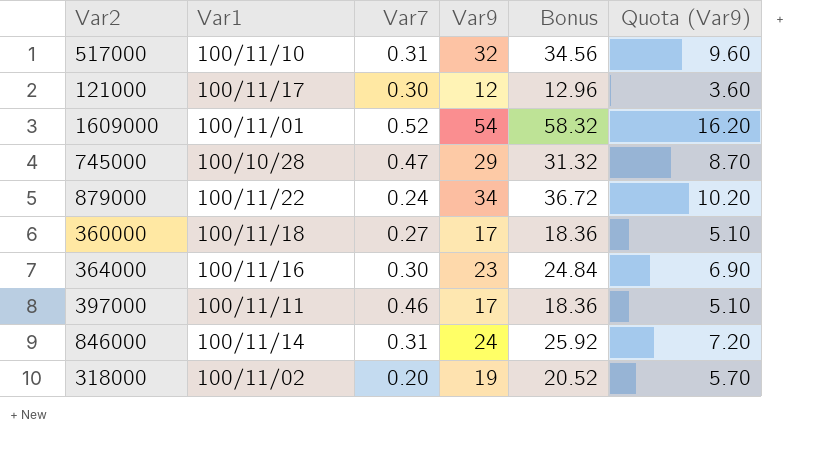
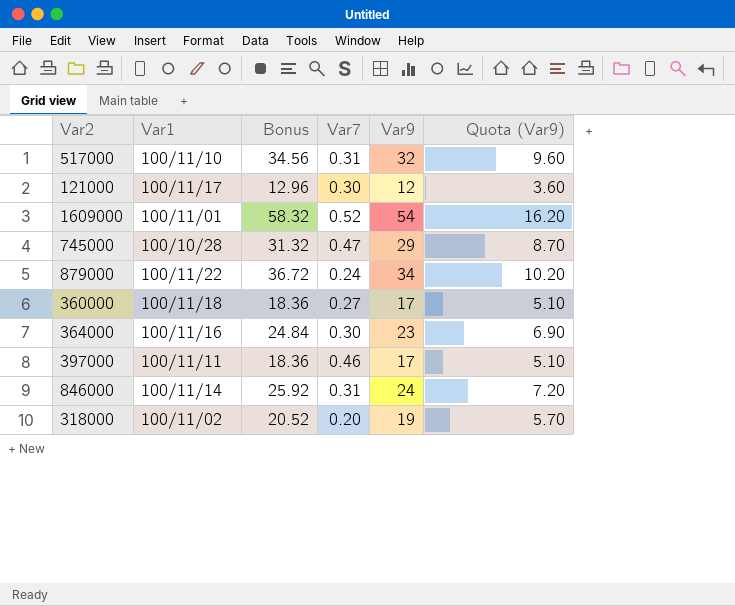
column Bonus | position: 5 -> 3

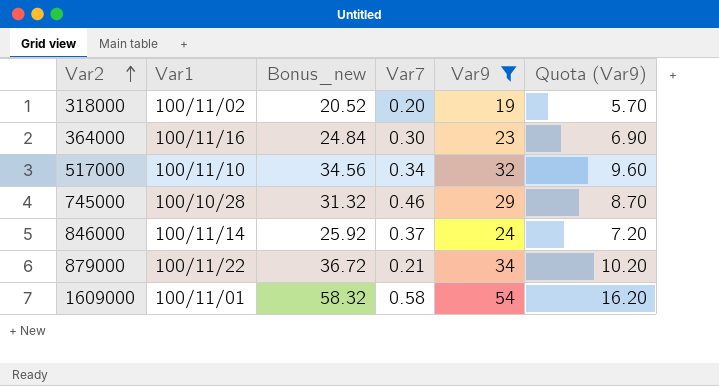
filter: none -> Var9 >= 19
row order: none -> Var2 ascending
column name: Bonus -> Bonus_new
517000 | Var7: 0.31 -> 0.34
745000 | Var7: 0.47 -> 0.46
846000 | Var7: 0.31 -> 0.37
879000 | Var7: 0.24 -> 0.21
1609000 | Var7: 0.52 -> 0.58

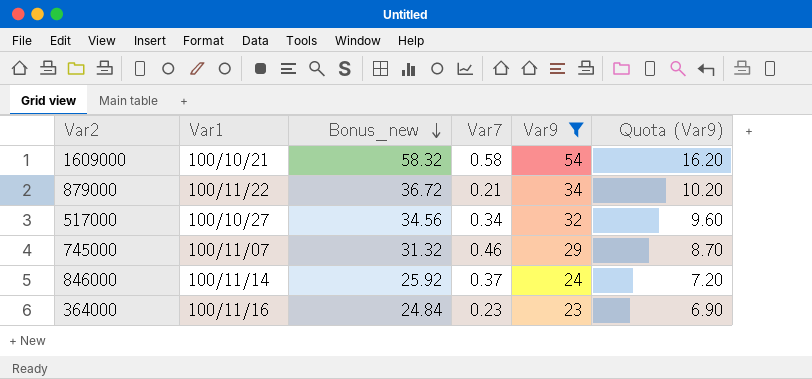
row order: Var2 ascending -> Bonus_new descending
row 318000: 100/11/02 | 20.52 | 0.20 | 19 | 5.70 -> none
1609000 | Var1: 100/11/01 -> 100/10/21
517000 | Var1: 100/11/10 -> 100/10/27
745000 | Var1: 100/10/28 -> 100/11/07
364000 | Var7: 0.30 -> 0.23

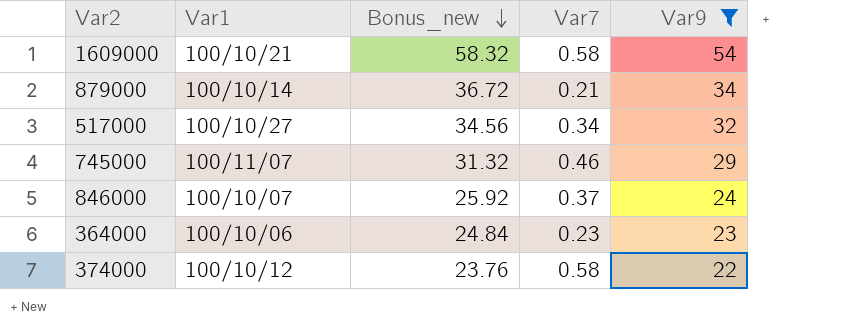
column Quota (Var9) | formula: [Var9] * 0.3 -> none
879000 | Var1: 100/11/22 -> 100/10/14
846000 | Var1: 100/11/14 -> 100/10/07
364000 | Var1: 100/11/16 -> 100/10/06
row 374000: none -> 100/10/12 | 23.76 | 0.58 | 22

